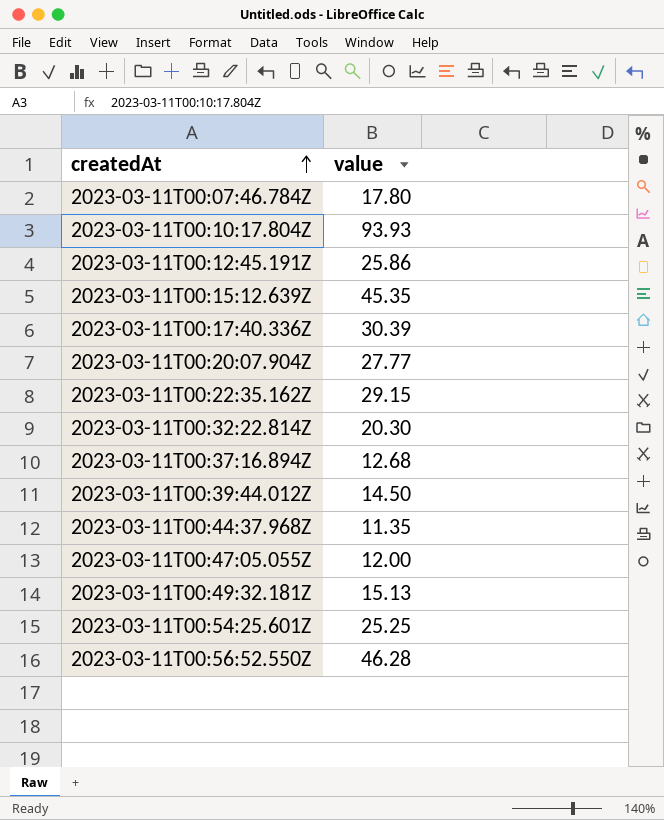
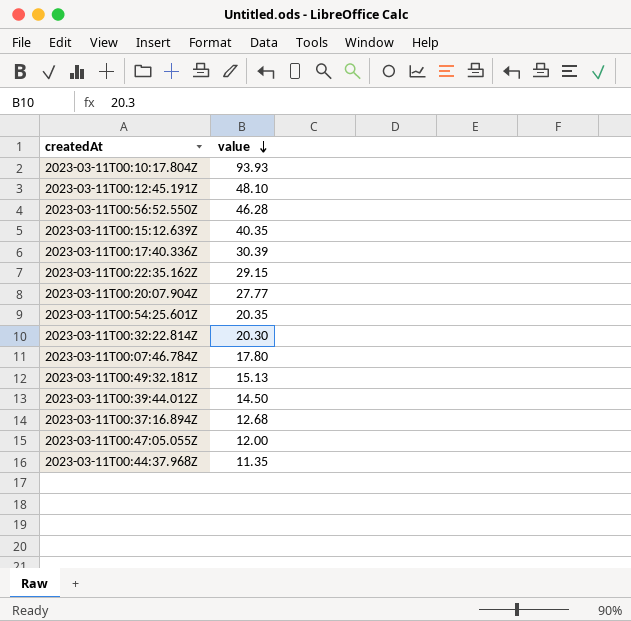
row order: createdAt ascending -> value descending
2023-03-11T00:12:45.191Z | value: 25.86 -> 48.10
2023-03-11T00:15:12.639Z | value: 45.35 -> 40.35
2023-03-11T00:54:25.601Z | value: 25.25 -> 20.35

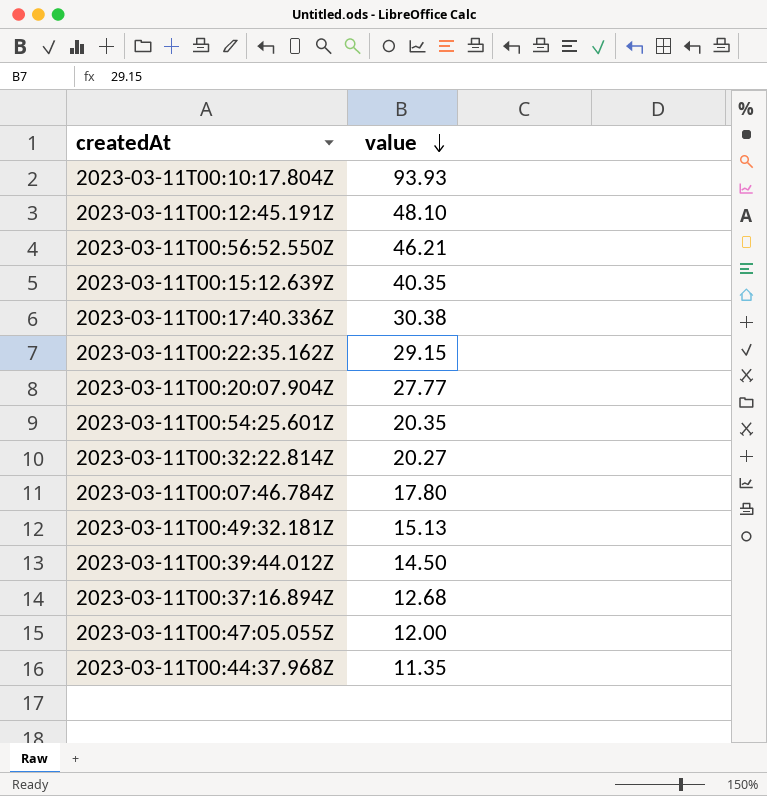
2023-03-11T00:56:52.550Z | value: 46.28 -> 46.21
2023-03-11T00:17:40.336Z | value: 30.39 -> 30.38
2023-03-11T00:32:22.814Z | value: 20.30 -> 20.27

